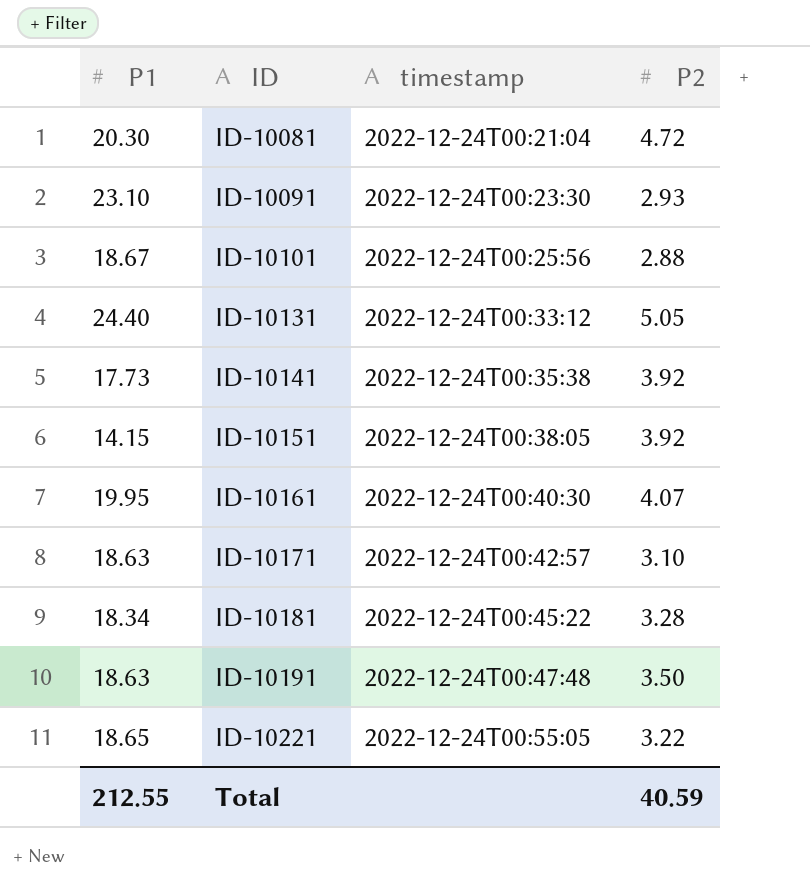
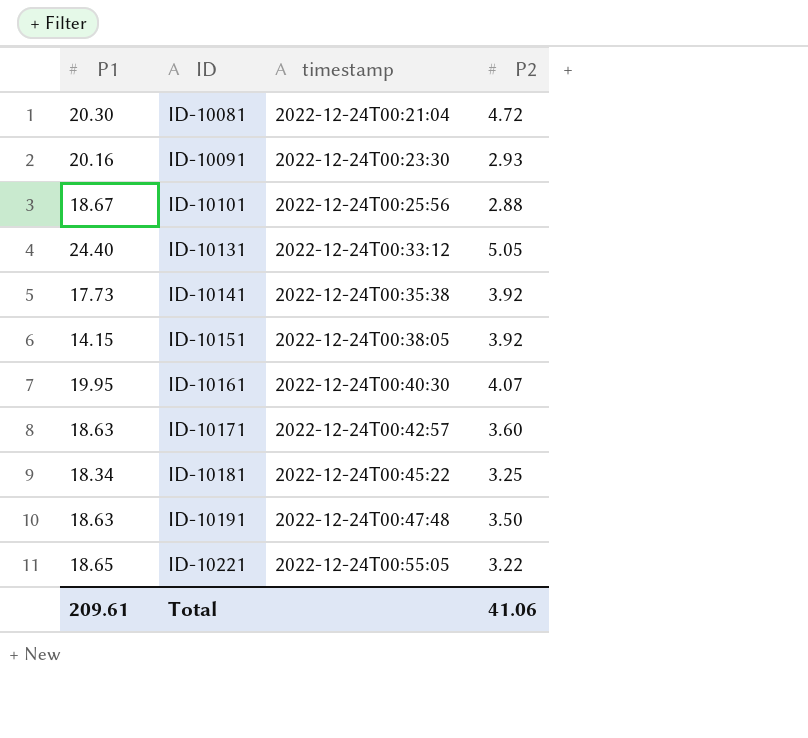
ID-10091 | P1: 23.10 -> 20.16
ID-10171 | P2: 3.10 -> 3.60
ID-10181 | P2: 3.28 -> 3.25
Total | P1: 212.55 -> 209.61
Total | P2: 40.59 -> 41.06

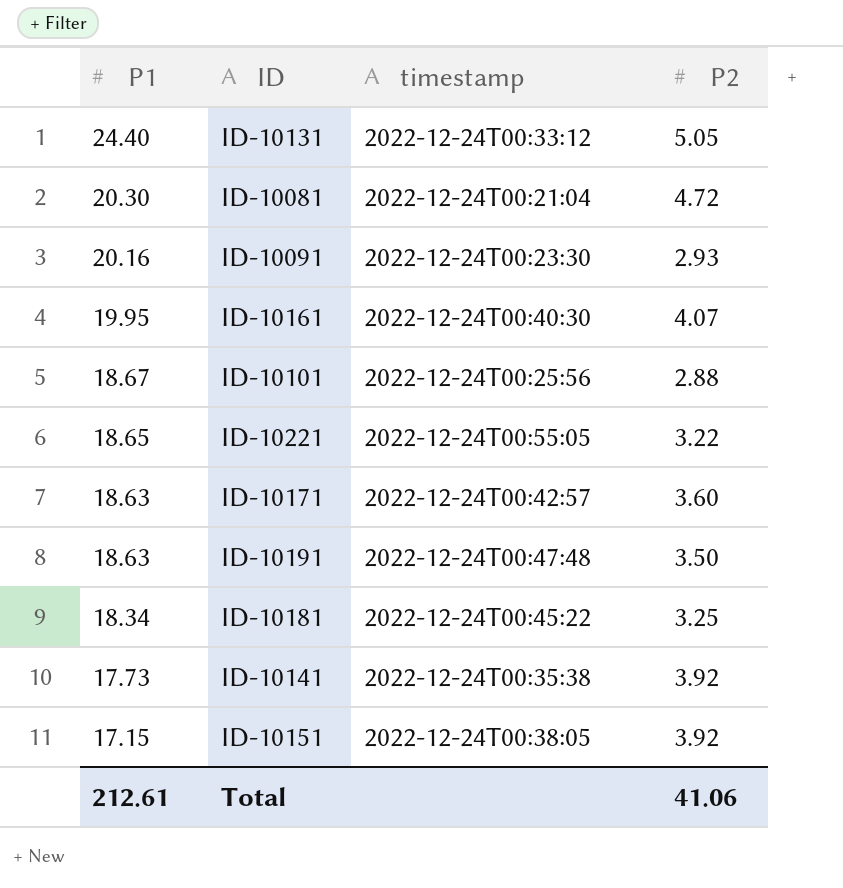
row order: ID ascending -> P1 descending
ID-10151 | P1: 14.15 -> 17.15
Total | P1: 209.61 -> 212.61

